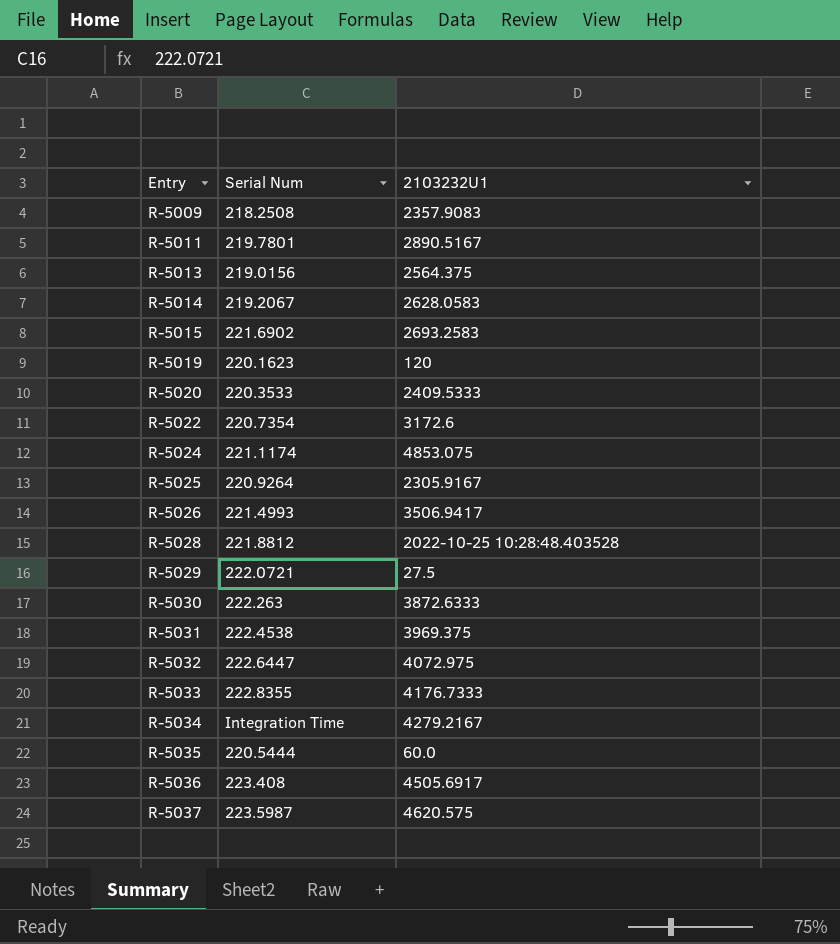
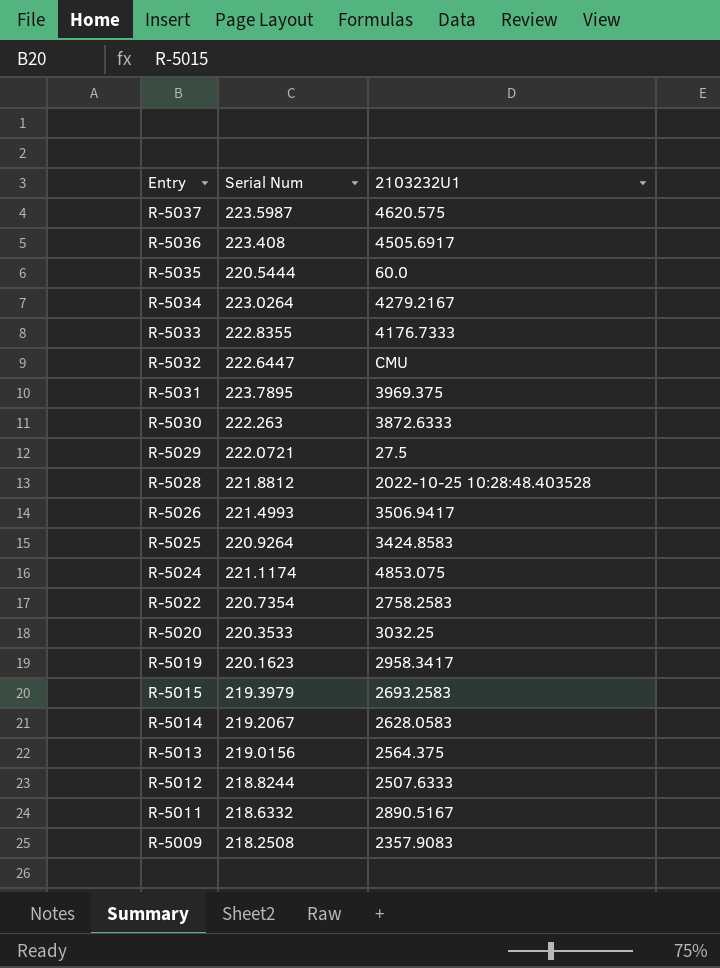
row order: Entry ascending -> Entry descending
R-5034 | Serial Num: Integration Time -> 223.0264
R-5032 | 2103232U1: 4072.975 -> CMU
R-5031 | Serial Num: 222.4538 -> 223.7895
R-5025 | 2103232U1: 2305.9167 -> 3424.8583
R-5022 | 2103232U1: 3172.6 -> 2758.2583
R-5020 | 2103232U1: 2409.5333 -> 3032.25
R-5019 | 2103232U1: 120 -> 2958.3417
R-5015 | Serial Num: 221.6902 -> 219.3979
row R-5012: none -> 218.8244 | 2507.6333
R-5011 | Serial Num: 219.7801 -> 218.6332

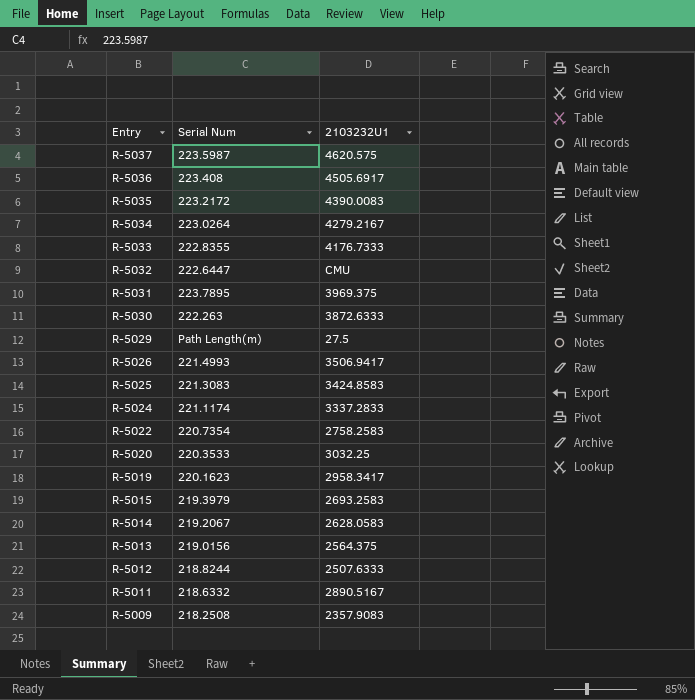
row R-5028: 221.8812 | 2022-10-25 10:28:48.403528 -> none
R-5035 | Serial Num: 220.5444 -> 223.2172
R-5035 | 2103232U1: 60.0 -> 4390.0083
R-5029 | Serial Num: 222.0721 -> Path Length(m)
R-5025 | Serial Num: 220.9264 -> 221.3083
R-5024 | 2103232U1: 4853.075 -> 3337.2833

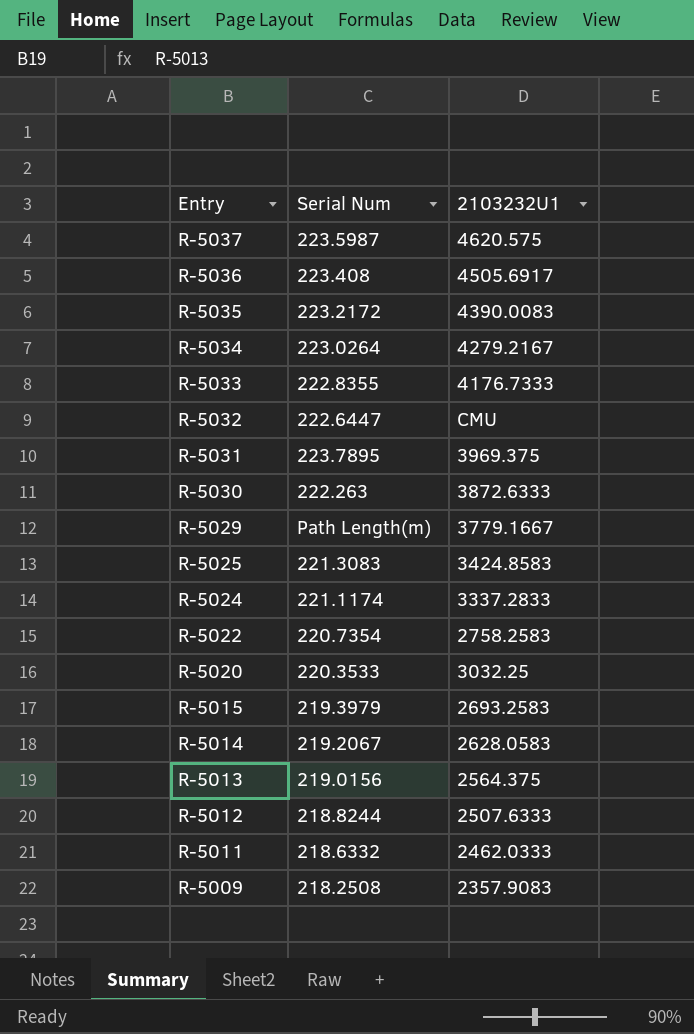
row R-5026: 221.4993 | 3506.9417 -> none
row R-5019: 220.1623 | 2958.3417 -> none
R-5029 | 2103232U1: 27.5 -> 3779.1667
R-5011 | 2103232U1: 2890.5167 -> 2462.0333

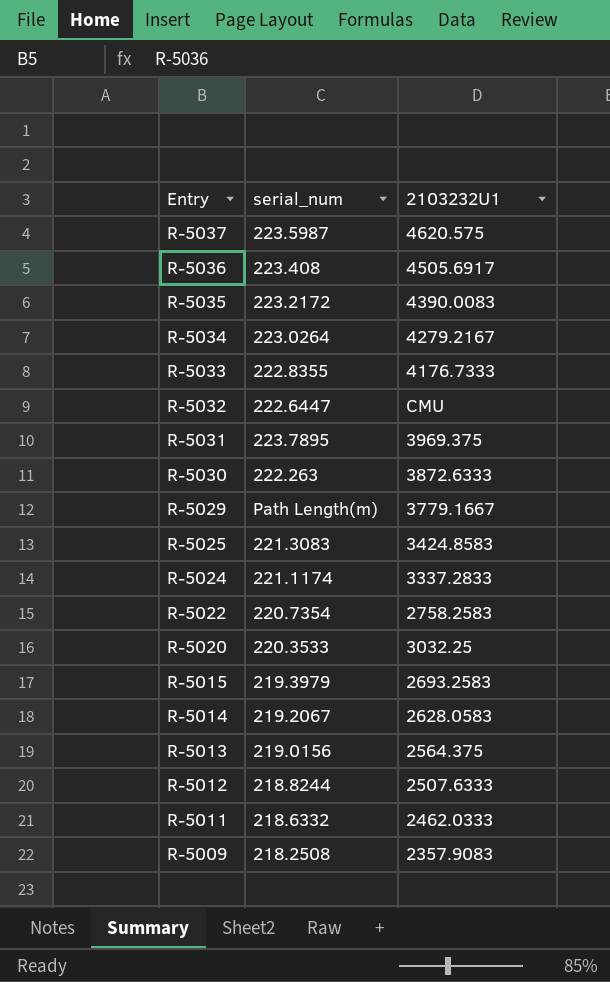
column name: Serial Num -> serial_num

